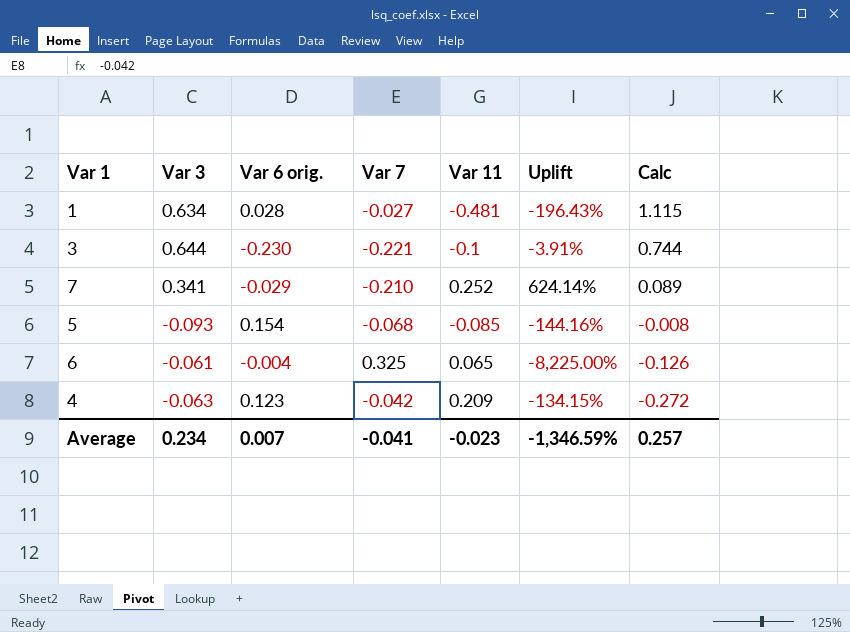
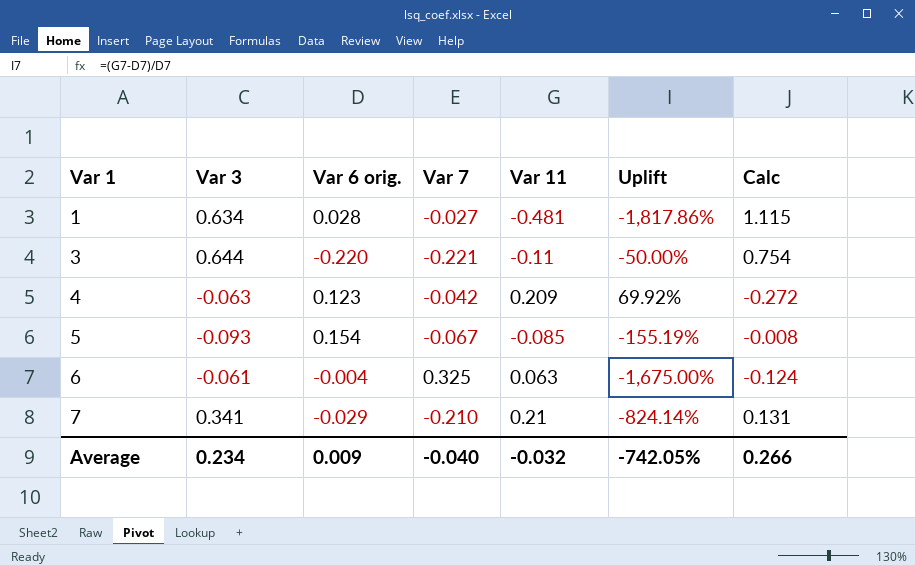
row order: Calc descending -> Var 1 ascending
column Uplift | formula: ([Var 7] - [Var 6 orig.]) / [Var 6 orig.] -> ([Var 11] - [Var 6 orig.]) / [Var 6 orig.]
3 | Var 6 orig.: -0.230 -> -0.220
3 | Var 11: -0.1 -> -0.11
3 | Calc: 0.744 -> 0.754
5 | Var 7: -0.068 -> -0.067
6 | Var 11: 0.065 -> 0.063
6 | Calc: -0.126 -> -0.124
7 | Var 11: 0.252 -> 0.21
7 | Calc: 0.089 -> 0.131
Average | Var 6 orig.: 0.007 -> 0.009
Average | Var 7: -0.041 -> -0.040
Average | Var 11: -0.023 -> -0.032
Average | Uplift: -1,346.59% -> -742.05%
Average | Calc: 0.257 -> 0.266

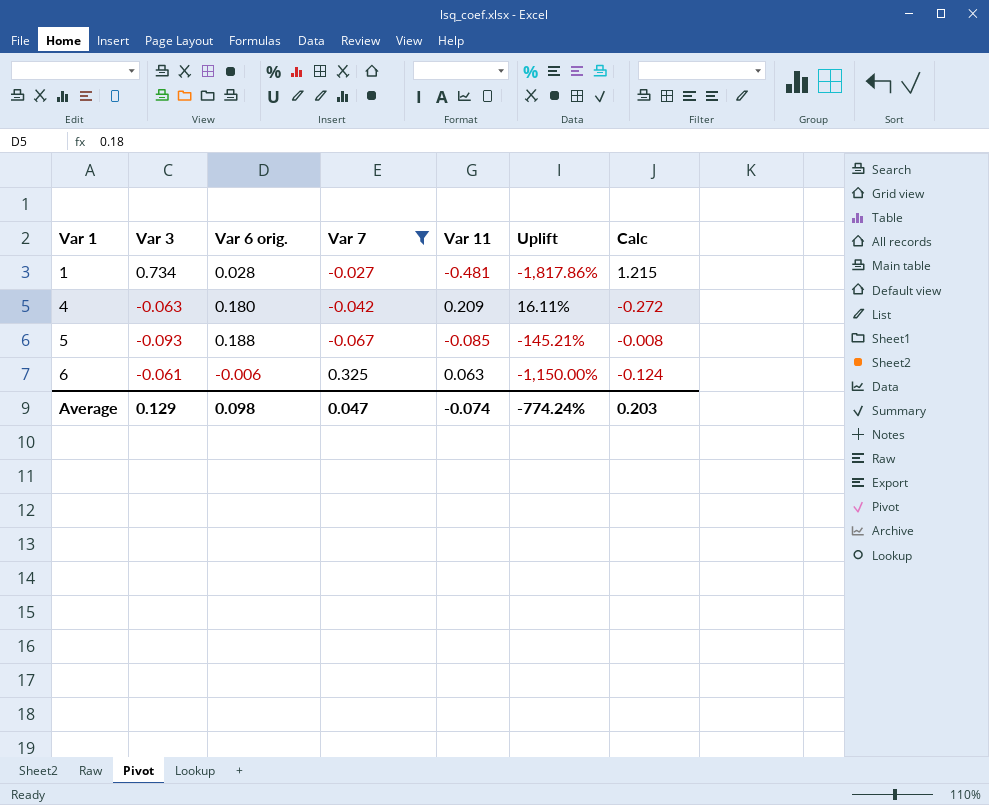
filter: none -> Var 7 >= -0.067
1 | Var 3: 0.634 -> 0.734
1 | Calc: 1.115 -> 1.215
4 | Var 6 orig.: 0.123 -> 0.180
4 | Uplift: 69.92% -> 16.11%
5 | Var 6 orig.: 0.154 -> 0.188
5 | Uplift: -155.19% -> -145.21%
6 | Var 6 orig.: -0.004 -> -0.006
6 | Uplift: -1,675.00% -> -1,150.00%
Average | Var 3: 0.234 -> 0.129
Average | Var 6 orig.: 0.009 -> 0.098
Average | Var 7: -0.040 -> 0.047
Average | Var 11: -0.032 -> -0.074
Average | Uplift: -742.05% -> -774.24%
Average | Calc: 0.266 -> 0.203

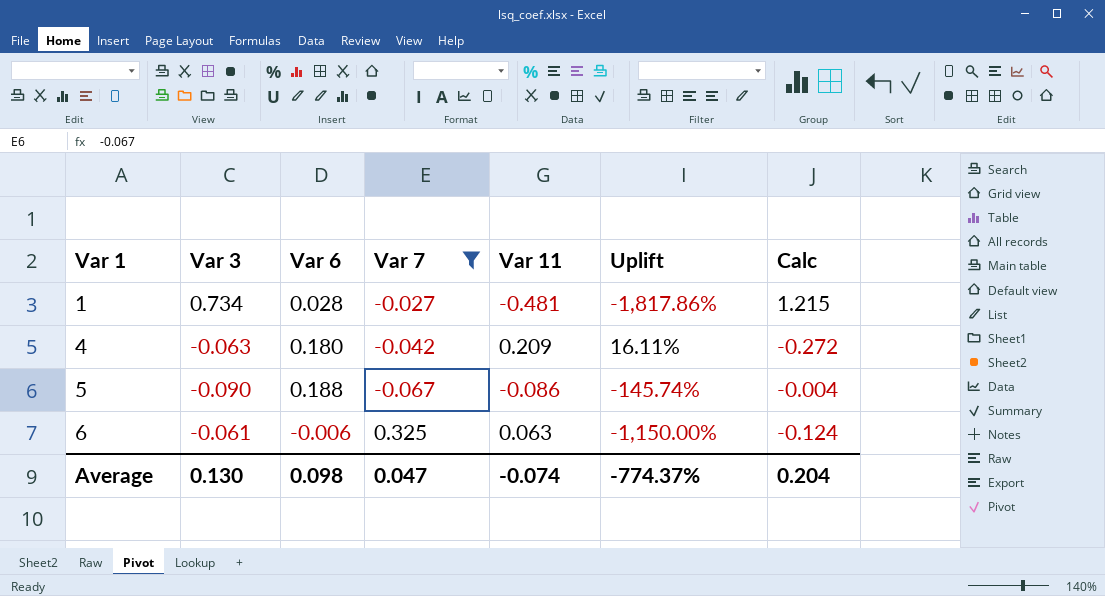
column name: Var 6 orig. -> Var 6
5 | Var 3: -0.093 -> -0.090
5 | Var 11: -0.085 -> -0.086
5 | Uplift: -145.21% -> -145.74%
5 | Calc: -0.008 -> -0.004
Average | Var 3: 0.129 -> 0.130
Average | Uplift: -774.24% -> -774.37%
Average | Calc: 0.203 -> 0.204

